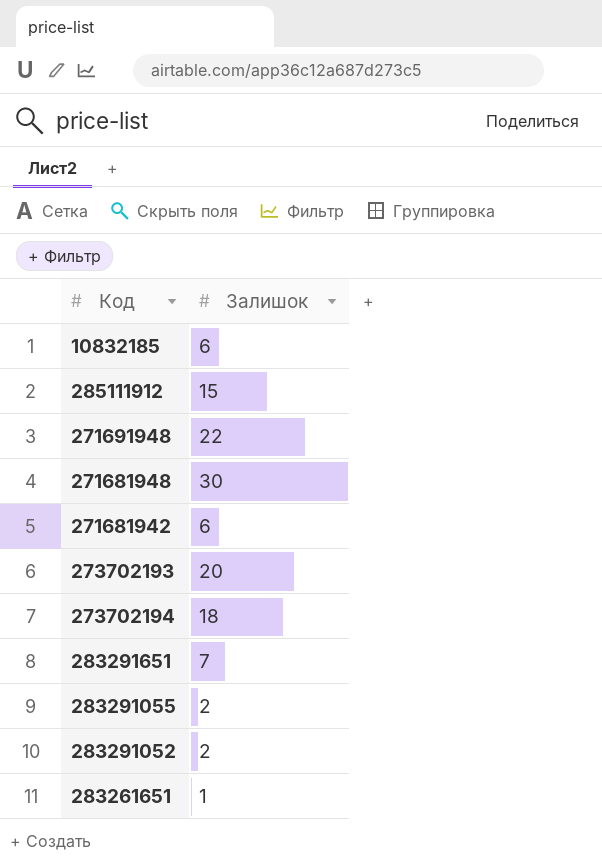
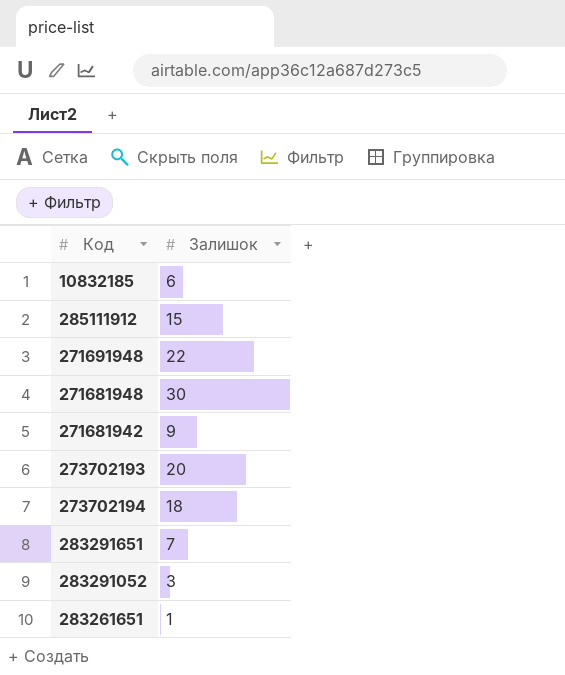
row 283291055: 2 -> none
271681942 | Залишок: 6 -> 9
283291052 | Залишок: 2 -> 3

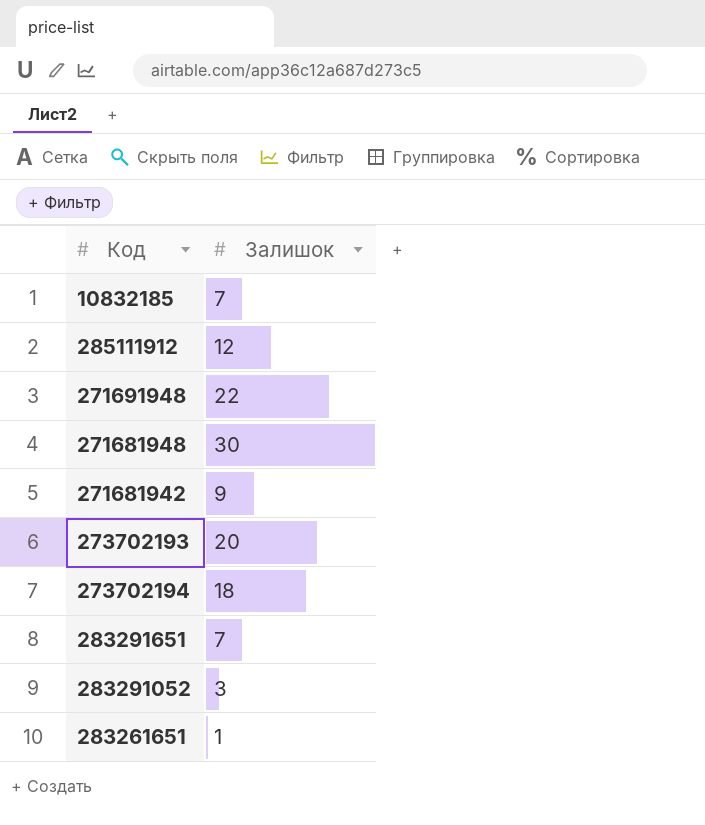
10832185 | Залишок: 6 -> 7
285111912 | Залишок: 15 -> 12

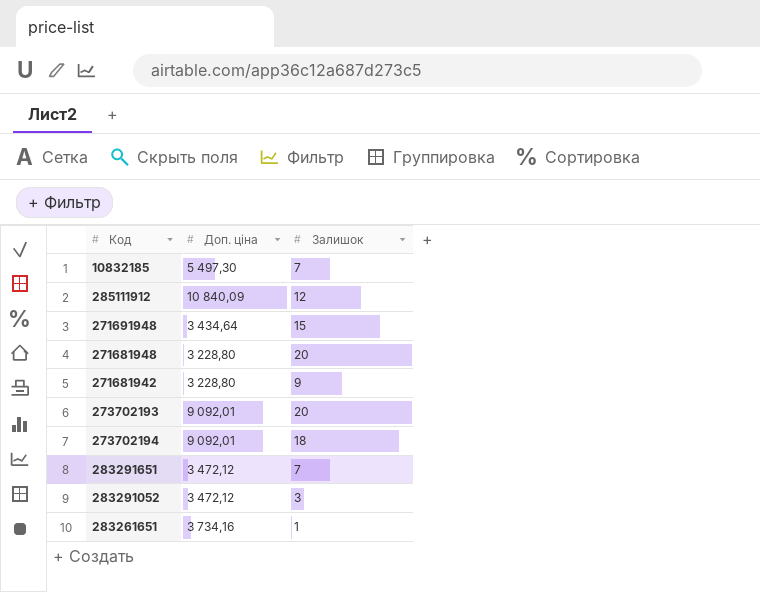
column Доп. ціна | position: none -> 2
271691948 | Залишок: 22 -> 15
271681948 | Залишок: 30 -> 20

